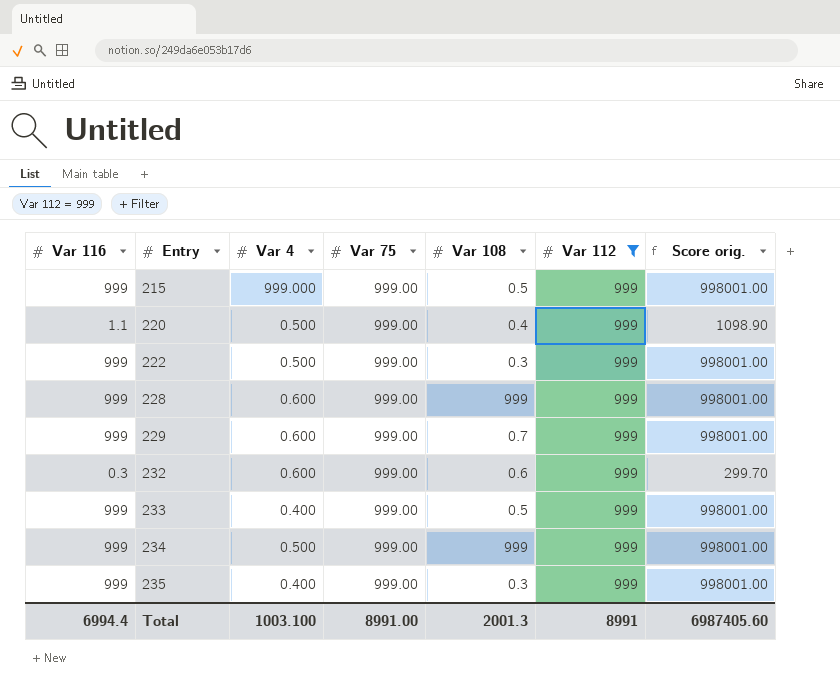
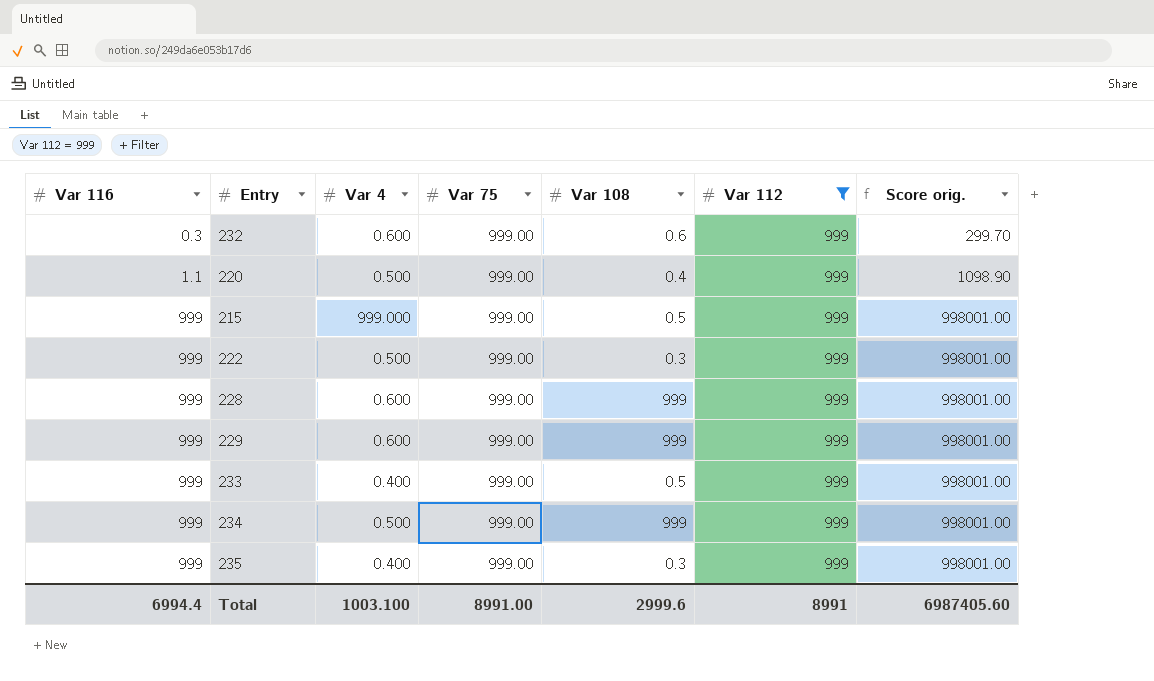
row order: Entry ascending -> Var 116 ascending
229 | Var 108: 0.7 -> 999
Total | Var 108: 2001.3 -> 2999.6

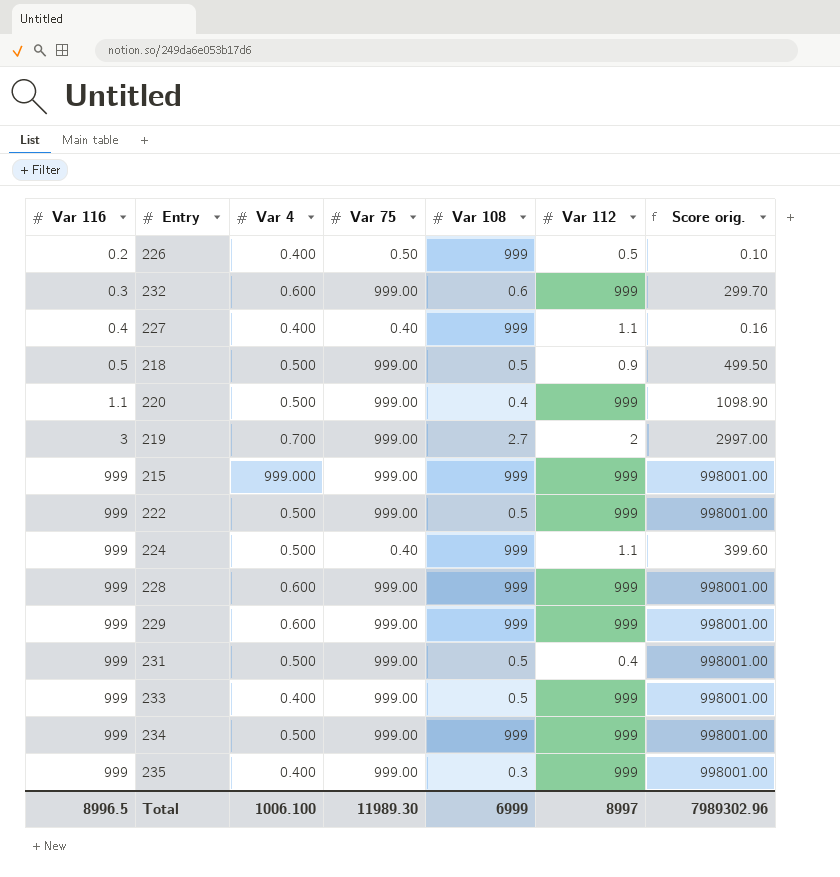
filter: Var 112 = 999 -> none
215 | Var 108: 0.5 -> 999
222 | Var 108: 0.3 -> 0.5
Total | Var 116: 6994.4 -> 8996.5
Total | Var 4: 1003.100 -> 1006.100
Total | Var 75: 8991.00 -> 11989.30
Total | Var 108: 2999.6 -> 6999
Total | Var 112: 8991 -> 8997
Total | Score orig.: 6987405.60 -> 7989302.96

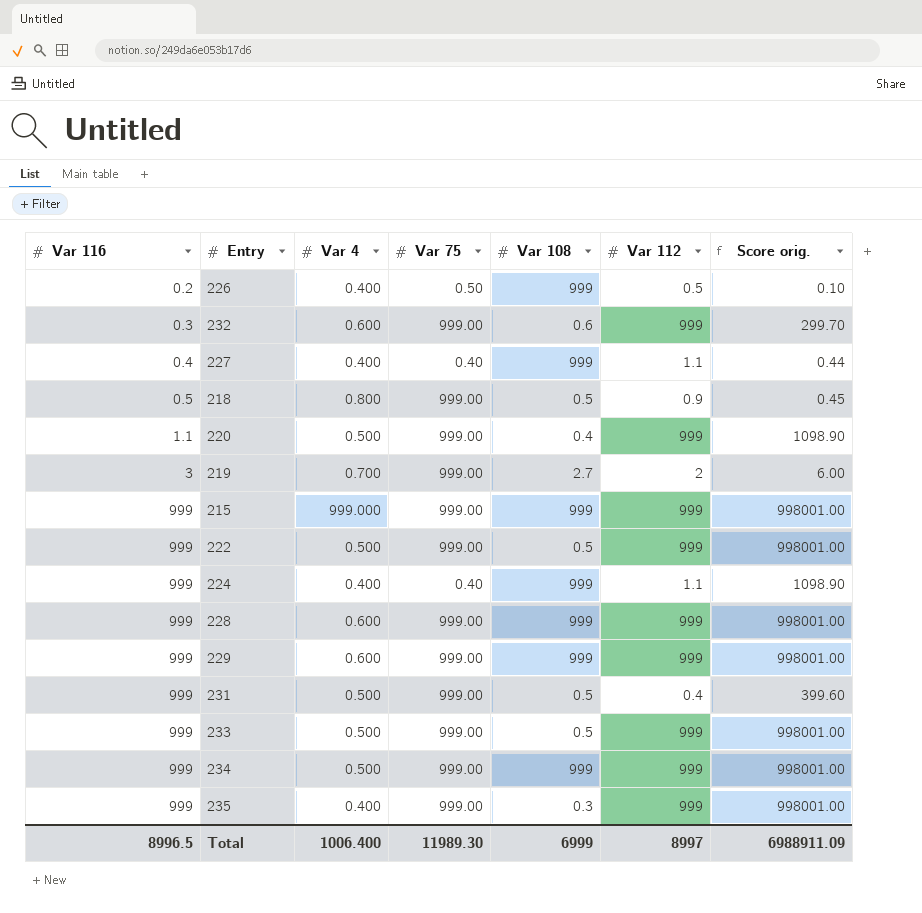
column Score orig. | formula: [Var 116] * [Var 75] -> [Var 116] * [Var 112]
218 | Var 4: 0.500 -> 0.800
224 | Var 4: 0.500 -> 0.400
233 | Var 4: 0.400 -> 0.500
Total | Var 4: 1006.100 -> 1006.400
Total | Score orig.: 7989302.96 -> 6988911.09

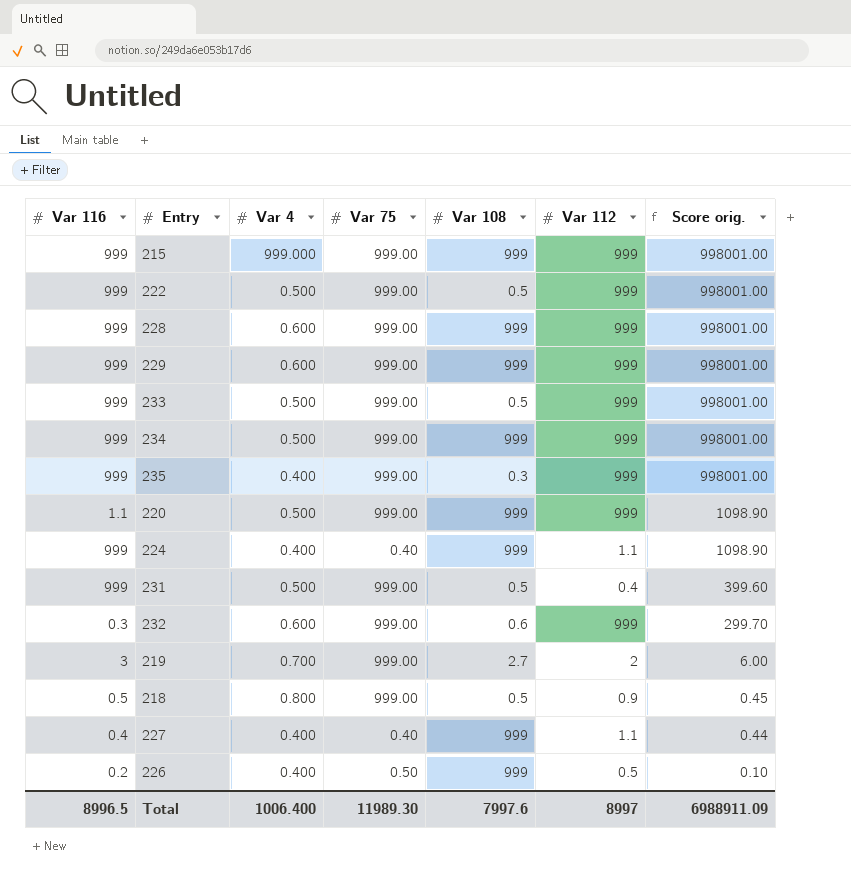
row order: Var 116 ascending -> Score orig. descending
220 | Var 108: 0.4 -> 999
Total | Var 108: 6999 -> 7997.6

